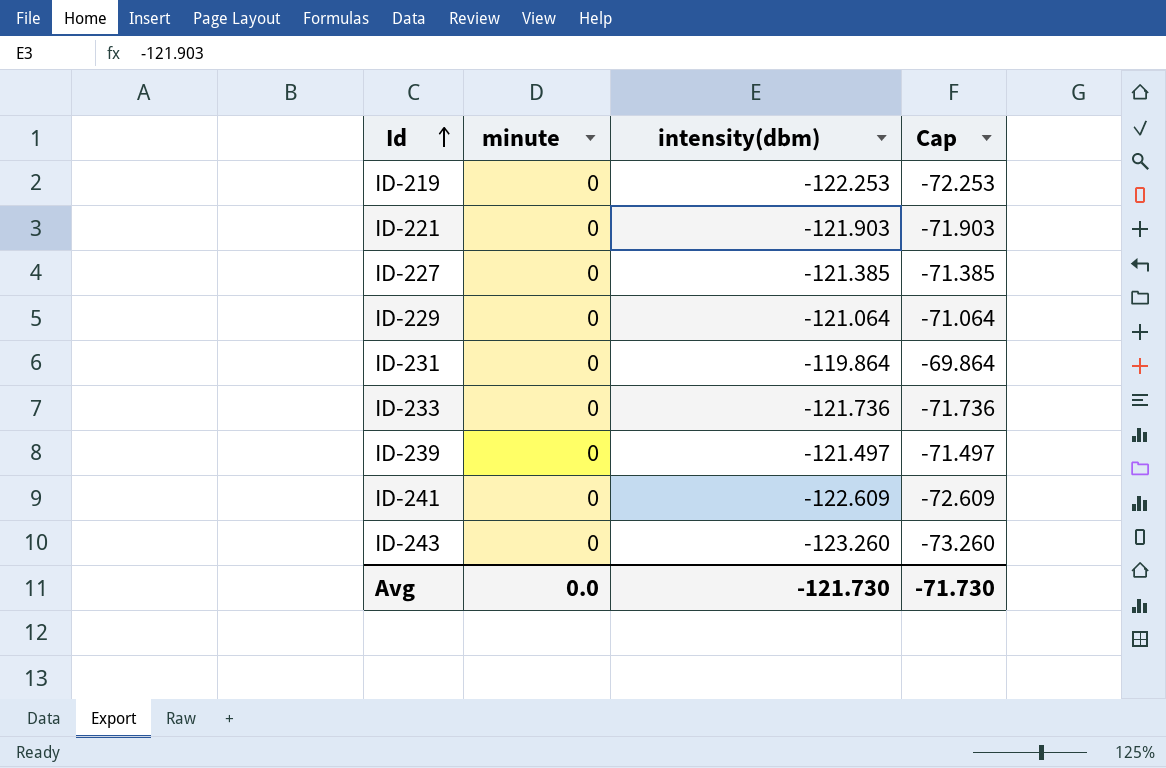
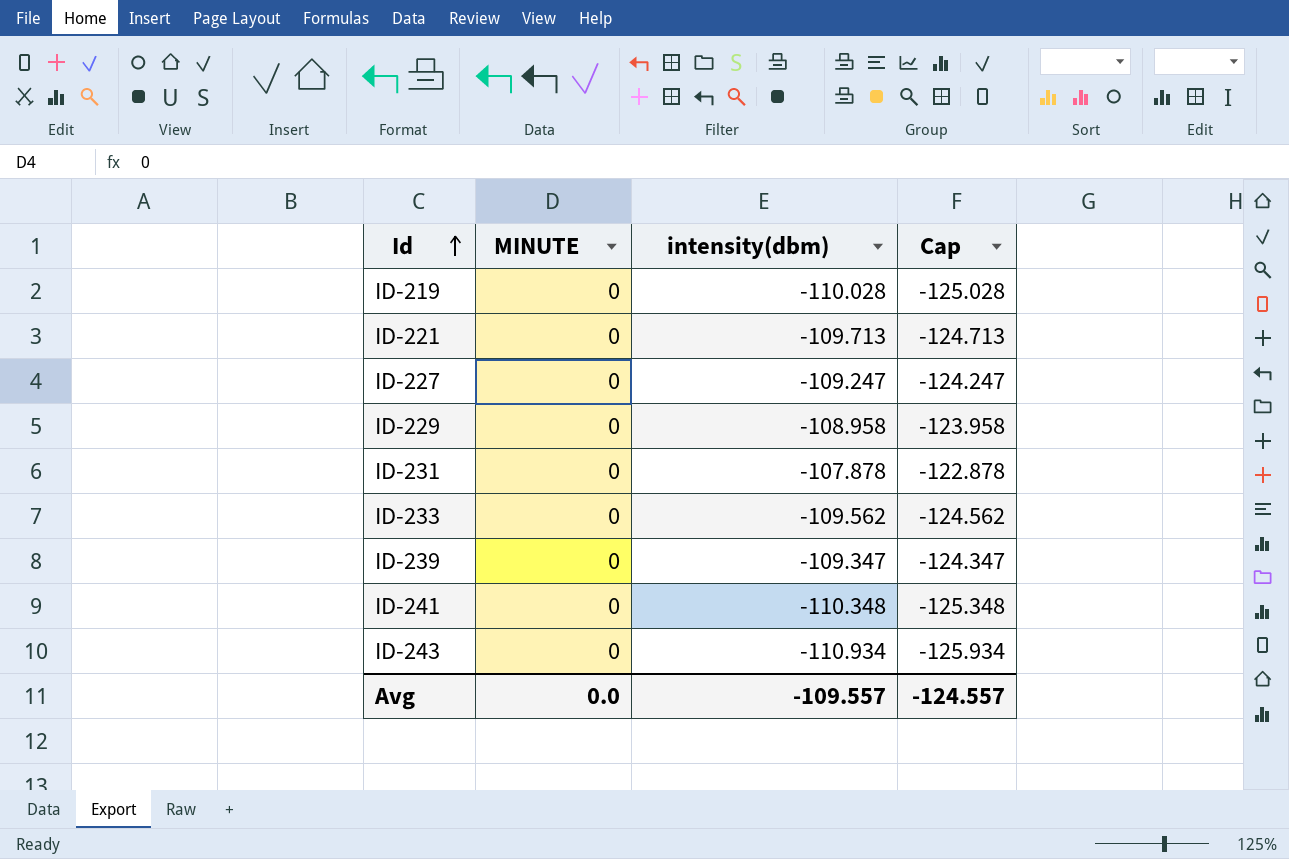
column name: minute -> MINUTE
column Cap | formula: [intensity(dbm)] + 50 -> [intensity(dbm)] - 15
ID-219 | intensity(dbm): -122.253 -> -110.028
ID-221 | intensity(dbm): -121.903 -> -109.713
ID-227 | intensity(dbm): -121.385 -> -109.247
ID-229 | intensity(dbm): -121.064 -> -108.958
ID-231 | intensity(dbm): -119.864 -> -107.878
ID-233 | intensity(dbm): -121.736 -> -109.562
ID-239 | intensity(dbm): -121.497 -> -109.347
ID-241 | intensity(dbm): -122.609 -> -110.348
ID-243 | intensity(dbm): -123.260 -> -110.934
Avg | intensity(dbm): -121.730 -> -109.557
Avg | Cap: -71.730 -> -124.557

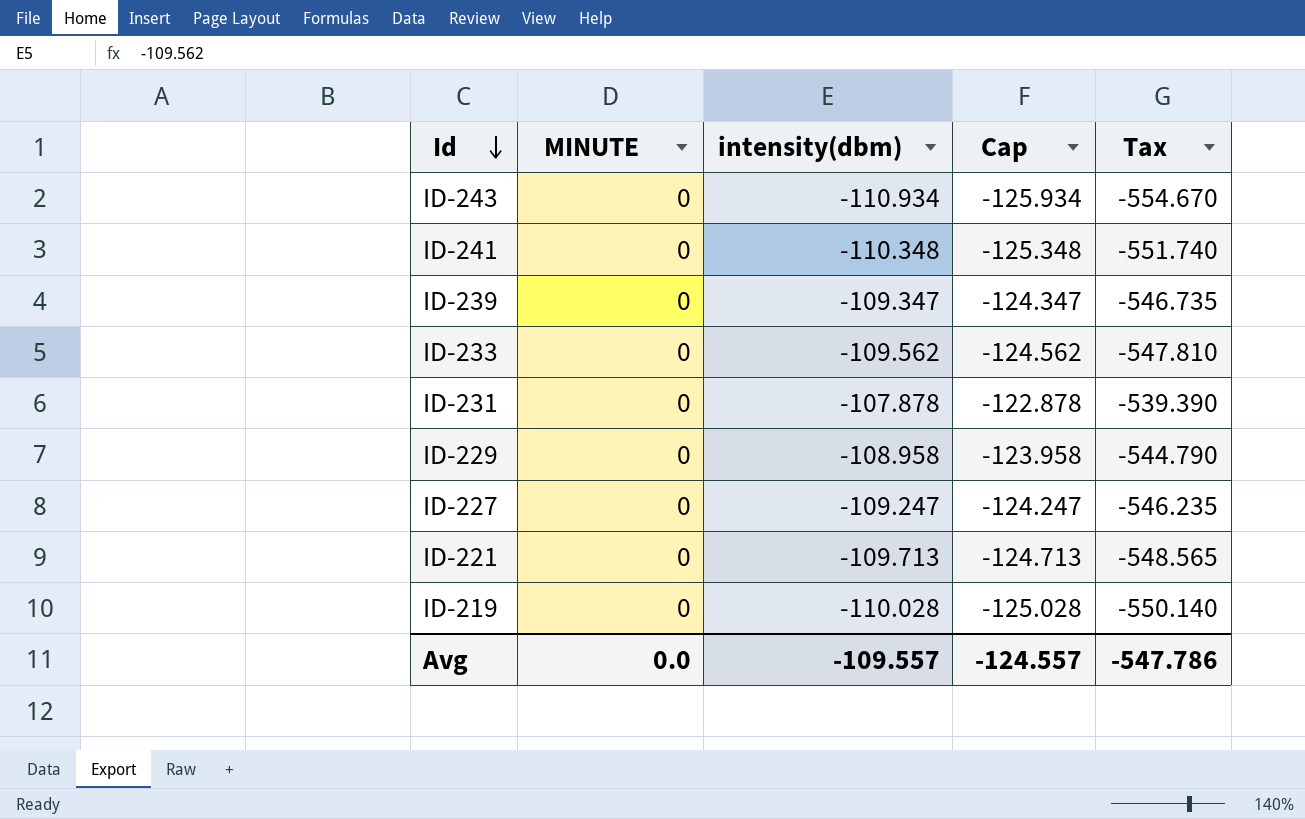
row order: Id ascending -> Id descending
column Tax | formula: none -> [intensity(dbm)] * 5

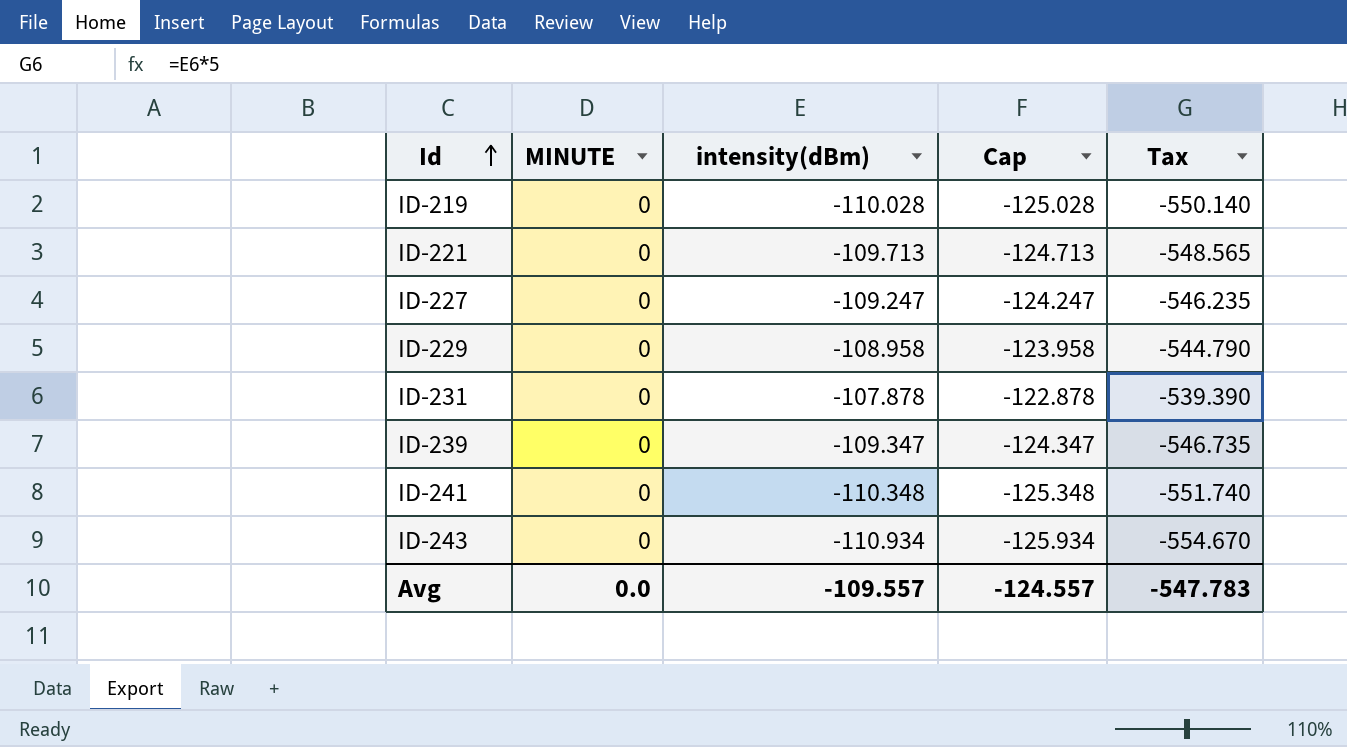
row order: Id descending -> Id ascending
column name: intensity(dbm) -> intensity(dBm)
row ID-233: 0 | -109.562 | -124.562 | -547.810 -> none
Avg | Tax: -547.786 -> -547.783

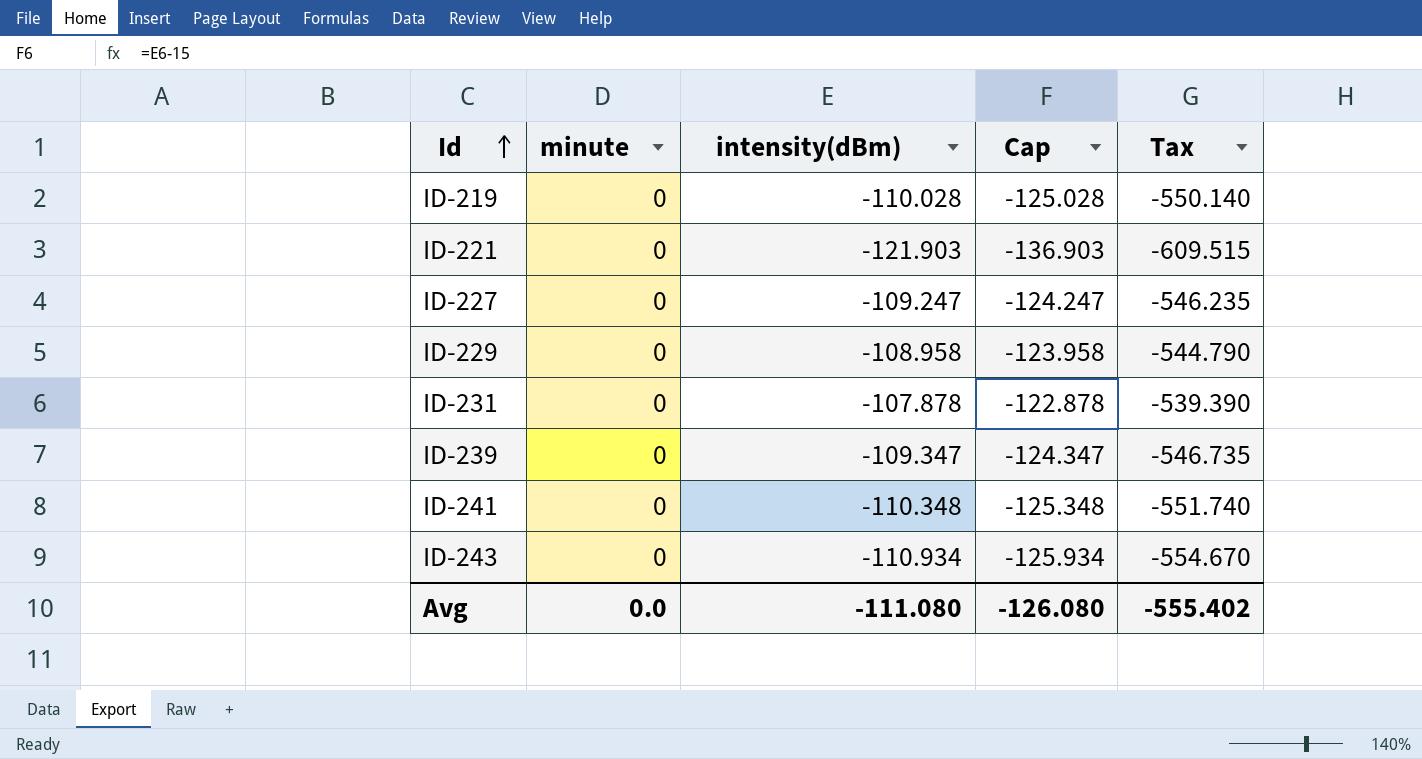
column name: MINUTE -> minute
ID-221 | intensity(dBm): -109.713 -> -121.903
ID-221 | Cap: -124.713 -> -136.903
ID-221 | Tax: -548.565 -> -609.515
Avg | intensity(dBm): -109.557 -> -111.080
Avg | Cap: -124.557 -> -126.080
Avg | Tax: -547.783 -> -555.402

